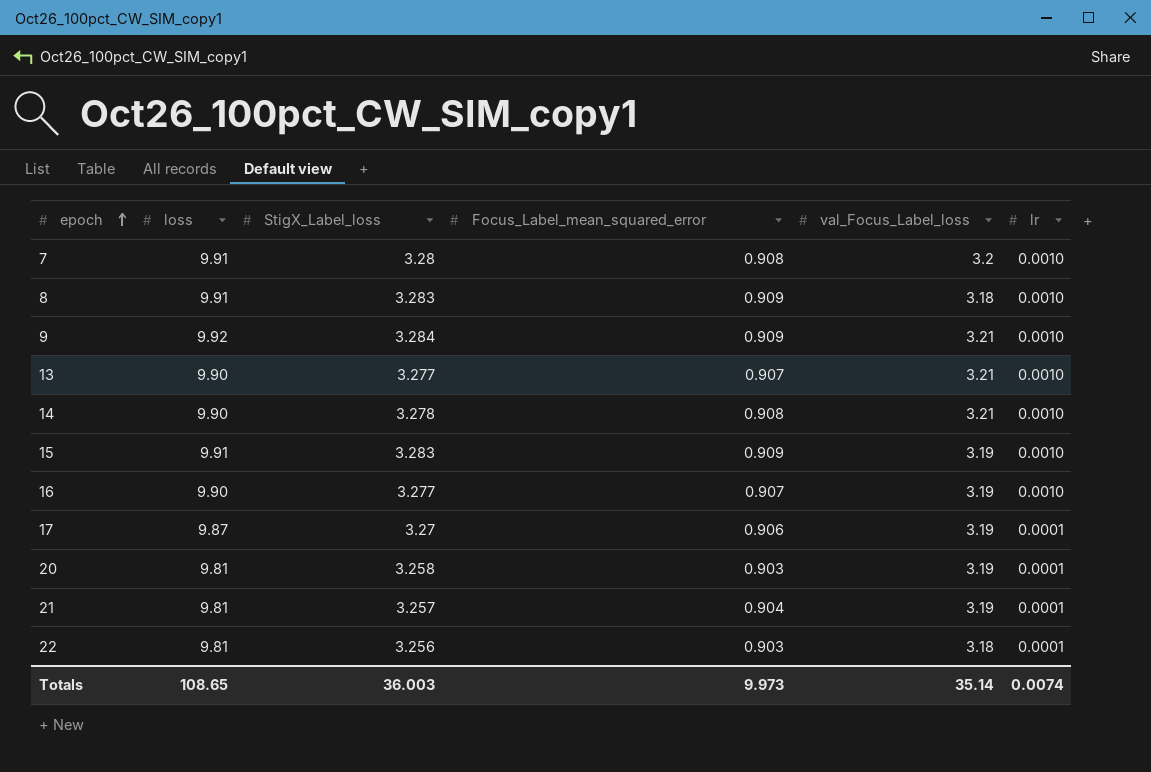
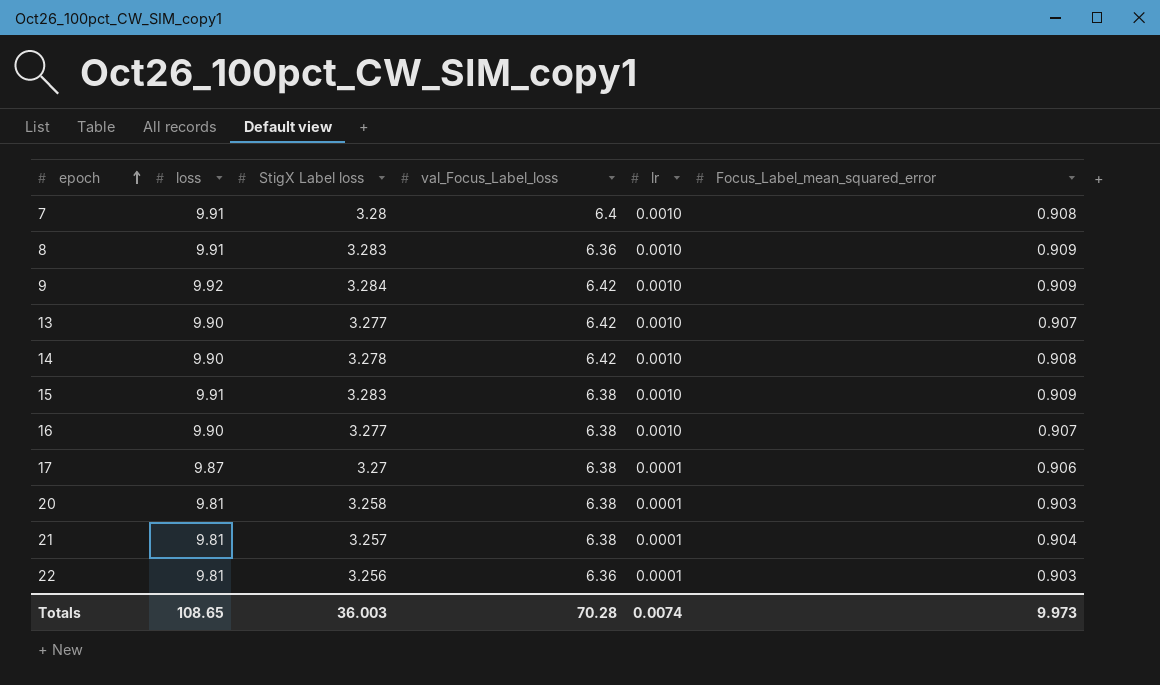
column name: StigX_Label_loss -> StigX Label loss
column Focus_Label_mean_squared_error | position: 4 -> 6
7 | val_Focus_Label_loss: 3.2 -> 6.4
8 | val_Focus_Label_loss: 3.18 -> 6.36
9 | val_Focus_Label_loss: 3.21 -> 6.42
13 | val_Focus_Label_loss: 3.21 -> 6.42
14 | val_Focus_Label_loss: 3.21 -> 6.42
15 | val_Focus_Label_loss: 3.19 -> 6.38
16 | val_Focus_Label_loss: 3.19 -> 6.38
17 | val_Focus_Label_loss: 3.19 -> 6.38
20 | val_Focus_Label_loss: 3.19 -> 6.38
21 | val_Focus_Label_loss: 3.19 -> 6.38
22 | val_Focus_Label_loss: 3.18 -> 6.36
Totals | val_Focus_Label_loss: 35.14 -> 70.28

